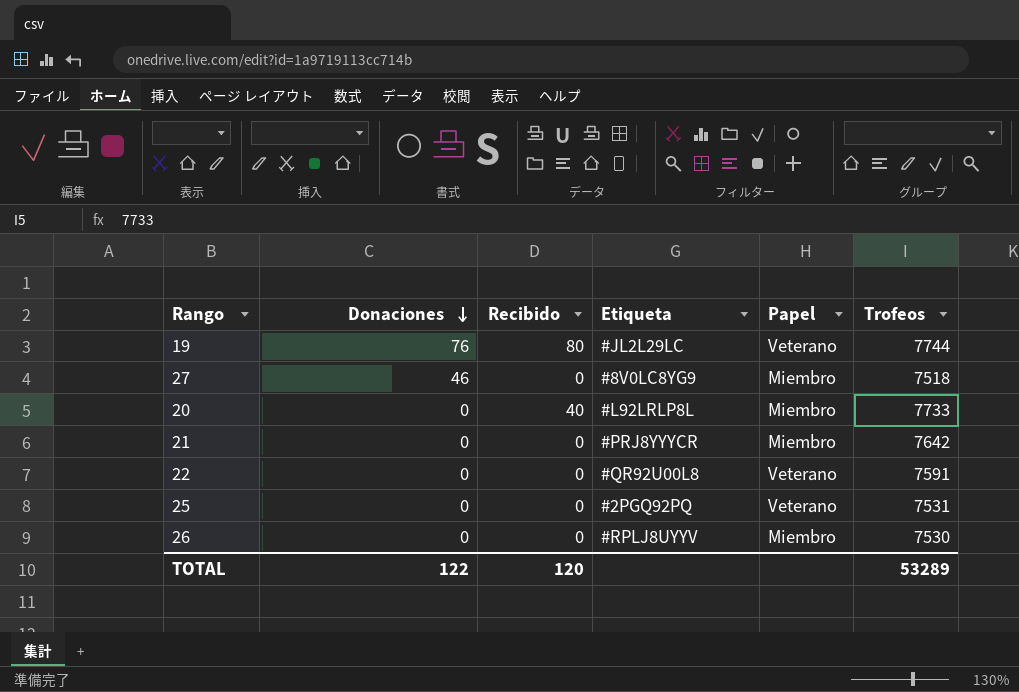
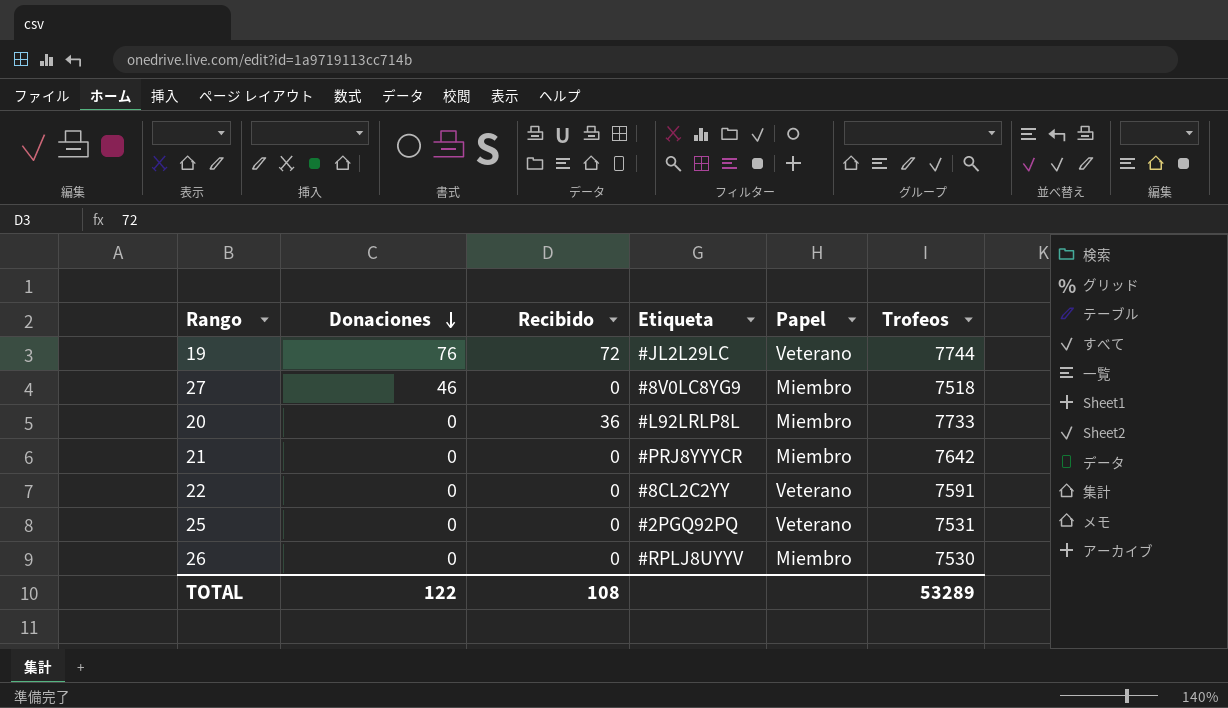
19 | Recibido: 80 -> 72
20 | Recibido: 40 -> 36
22 | Etiqueta: #QR92U00L8 -> #8CL2C2YY
TOTAL | Recibido: 120 -> 108

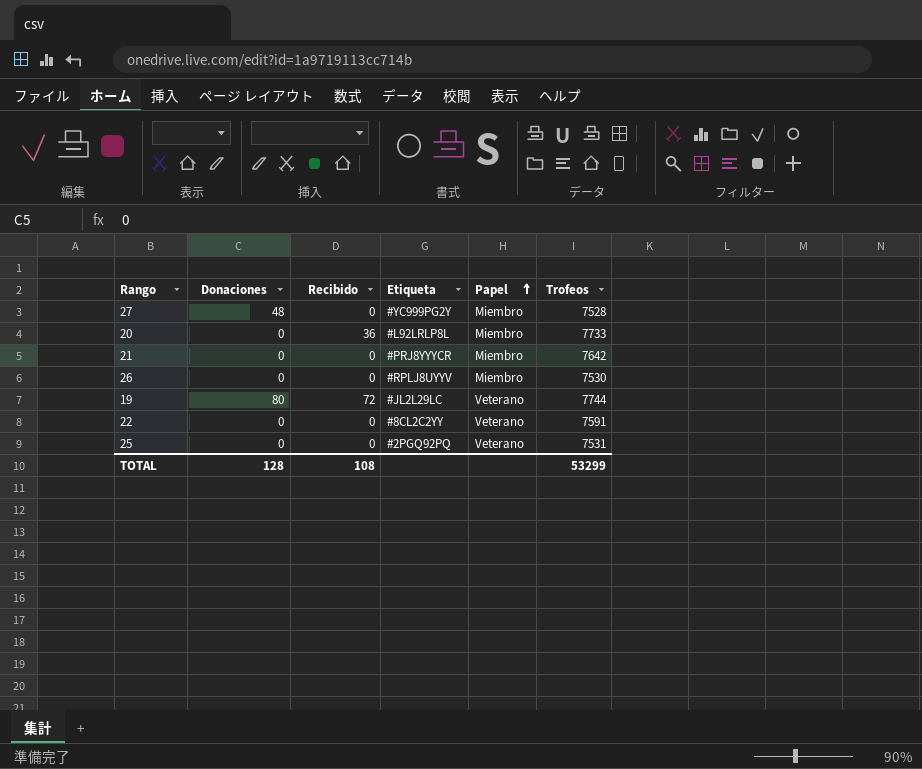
row order: Donaciones descending -> Papel ascending
27 | Donaciones: 46 -> 48
27 | Etiqueta: #8V0LC8YG9 -> #YC999PG2Y
27 | Trofeos: 7518 -> 7528
19 | Donaciones: 76 -> 80
TOTAL | Donaciones: 122 -> 128
TOTAL | Trofeos: 53289 -> 53299

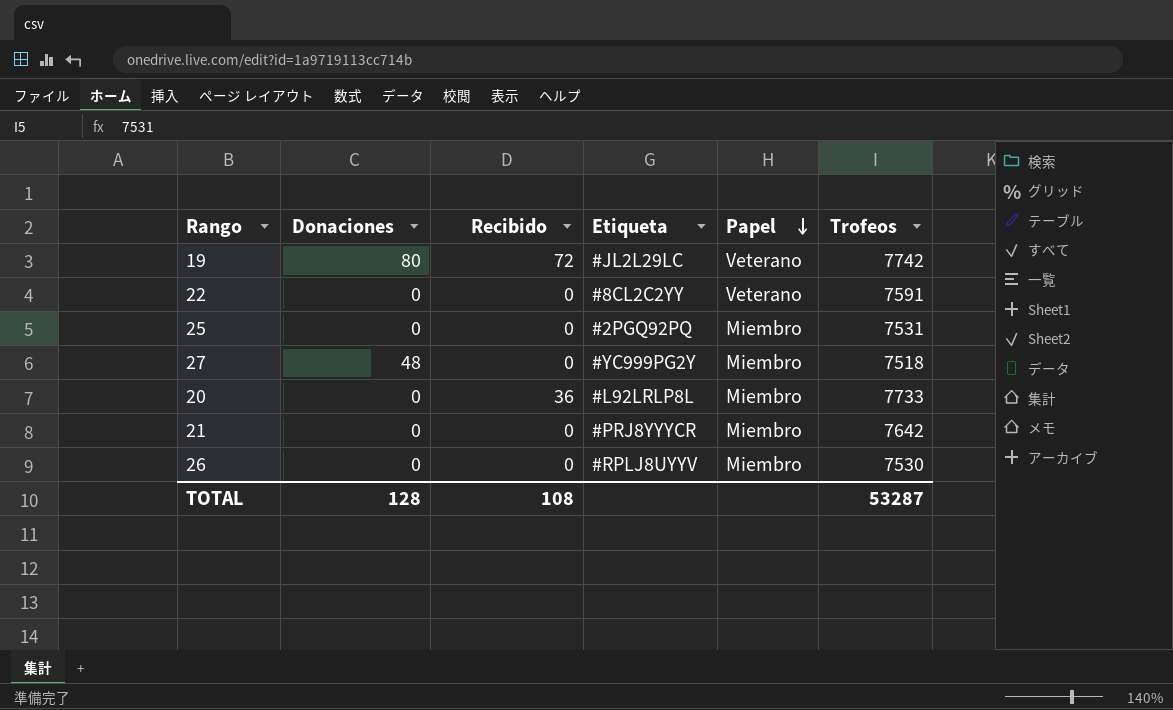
row order: Papel ascending -> Papel descending
19 | Trofeos: 7744 -> 7742
25 | Papel: Veterano -> Miembro
27 | Trofeos: 7528 -> 7518
TOTAL | Trofeos: 53299 -> 53287

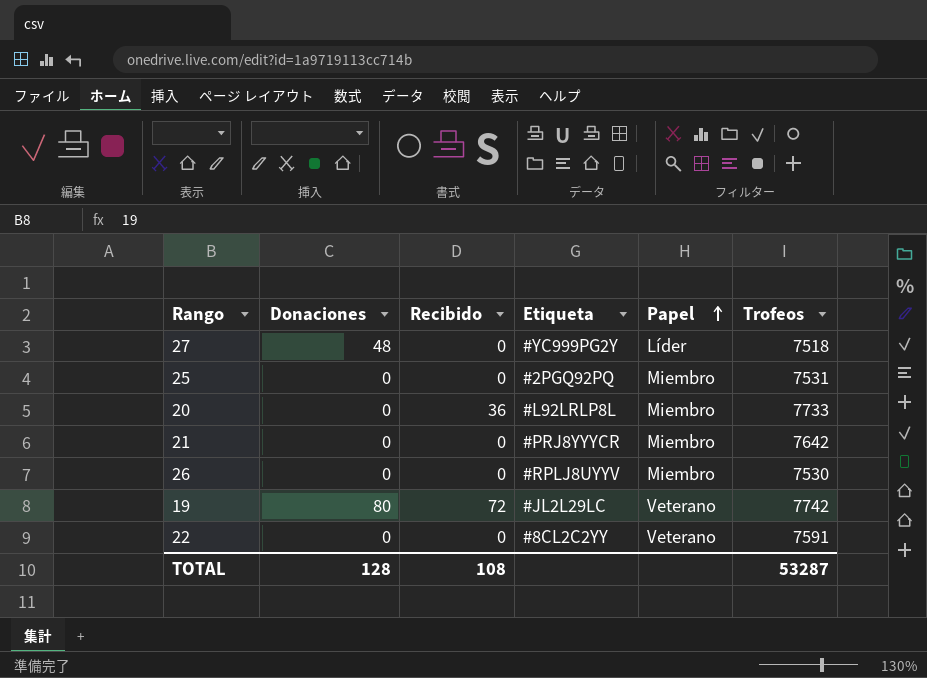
row order: Papel descending -> Papel ascending
27 | Papel: Miembro -> Líder

